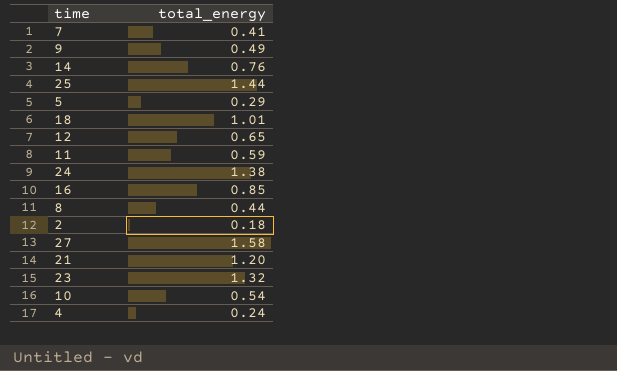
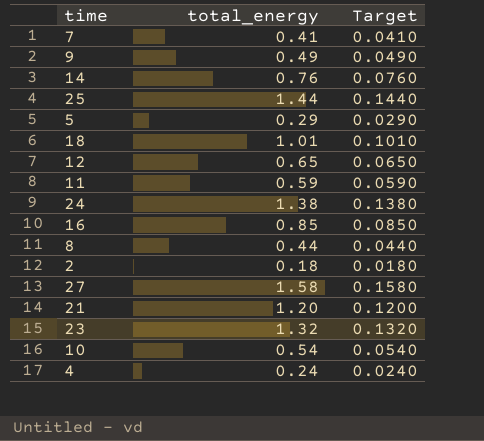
column Target | formula: none -> [total_energy] * 0.1

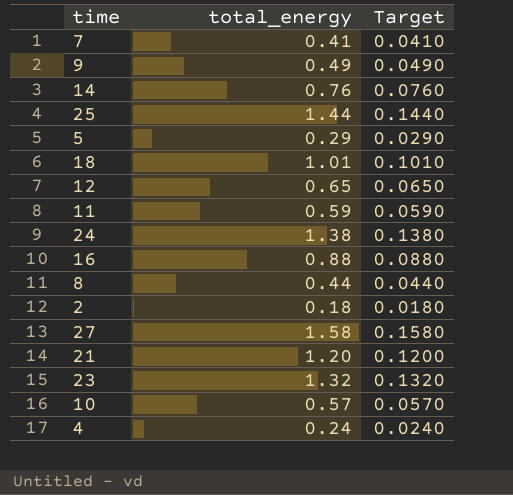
16 | total_energy: 0.85 -> 0.88
16 | Target: 0.0850 -> 0.0880
10 | total_energy: 0.54 -> 0.57
10 | Target: 0.0540 -> 0.0570

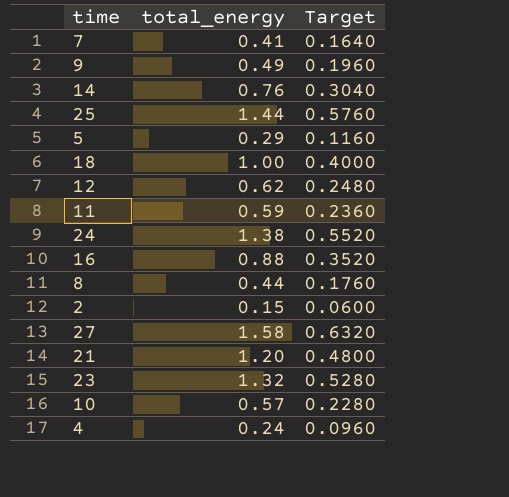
column Target | formula: [total_energy] * 0.1 -> [total_energy] * 0.4
18 | total_energy: 1.01 -> 1.00
12 | total_energy: 0.65 -> 0.62
2 | total_energy: 0.18 -> 0.15

